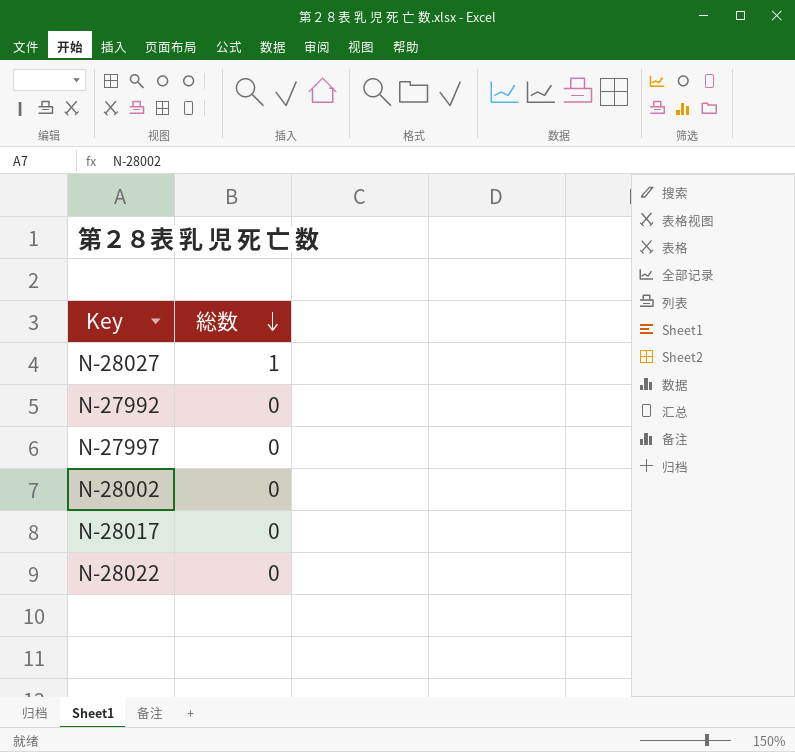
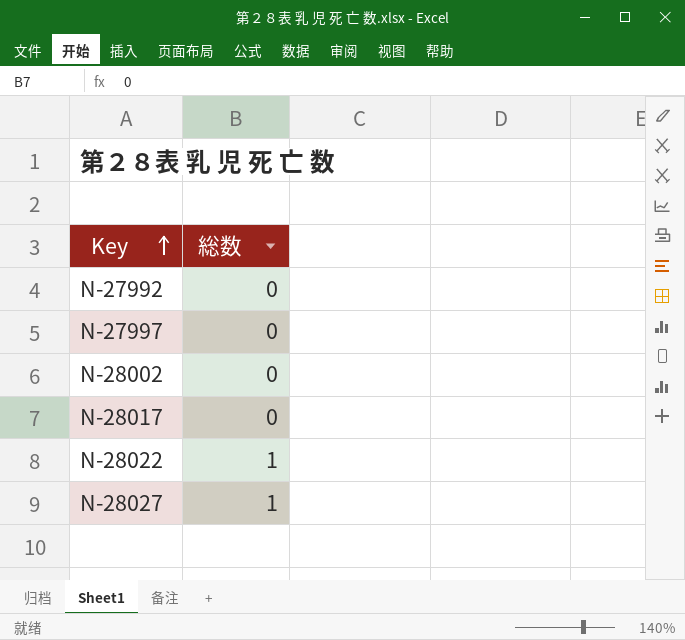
row order: 総数 descending -> Key ascending
N-28022 | 総数: 0 -> 1

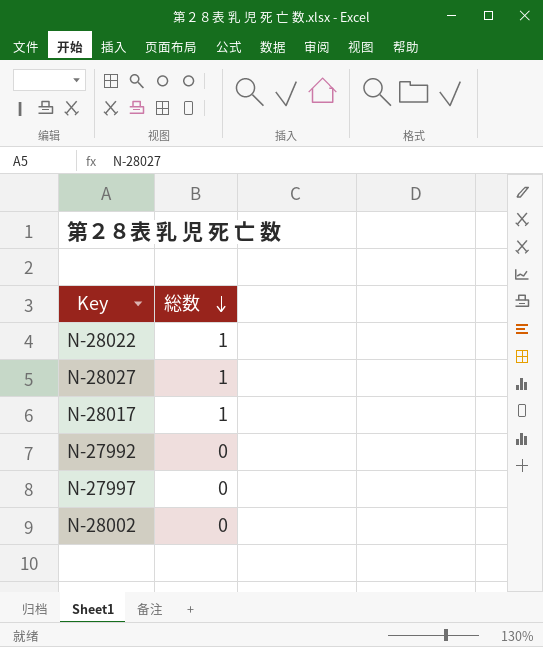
row order: Key ascending -> 総数 descending
N-28017 | 総数: 0 -> 1

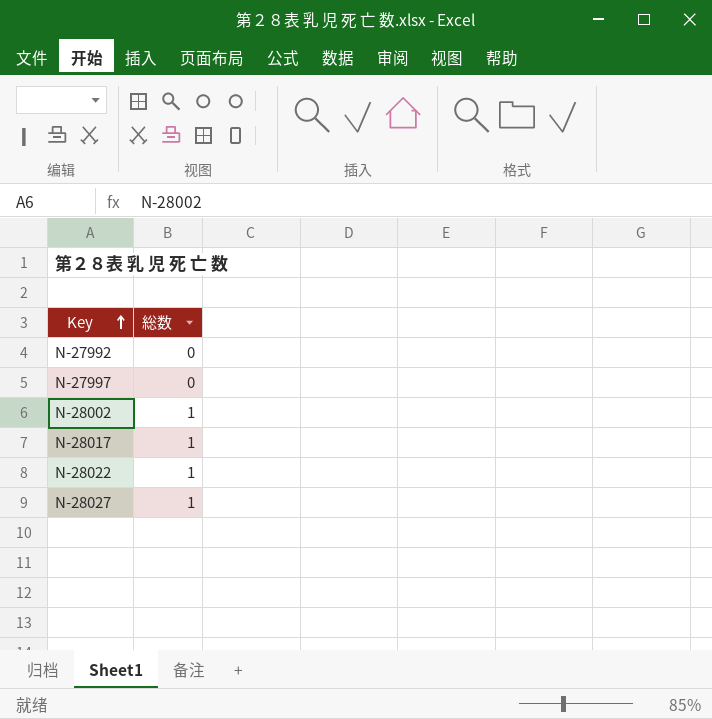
row order: 総数 descending -> Key ascending
N-28002 | 総数: 0 -> 1

